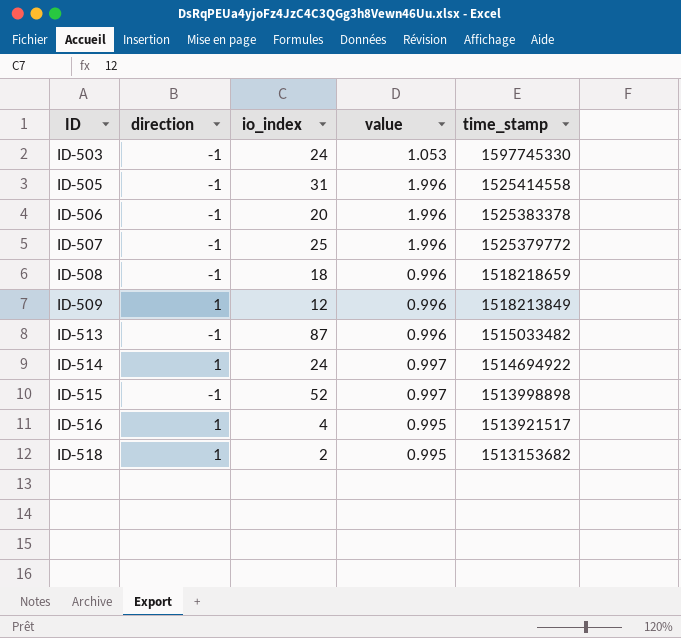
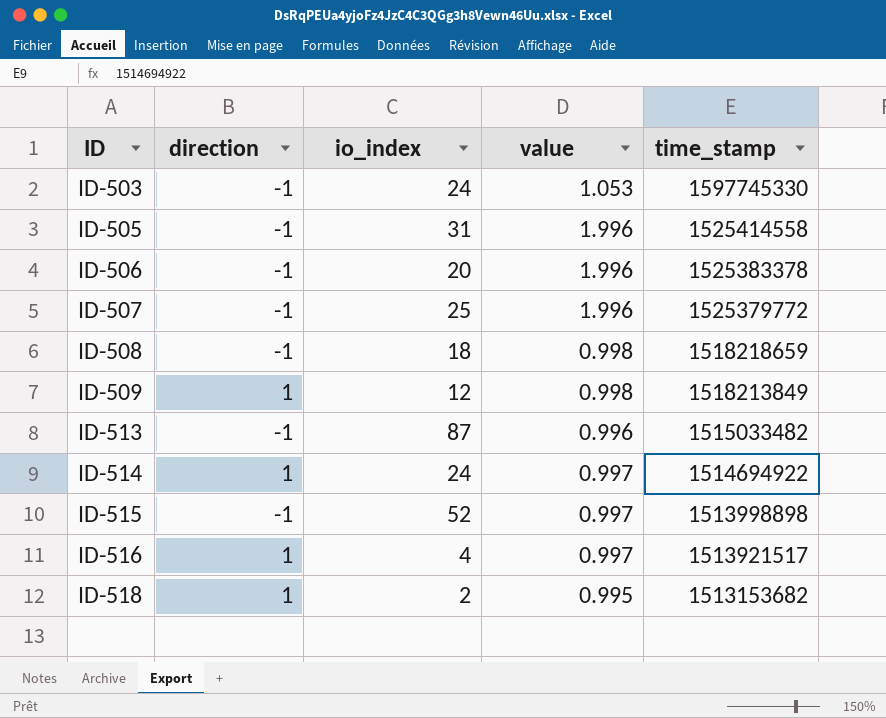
ID-508 | value: 0.996 -> 0.998
ID-509 | value: 0.996 -> 0.998
ID-516 | value: 0.995 -> 0.997

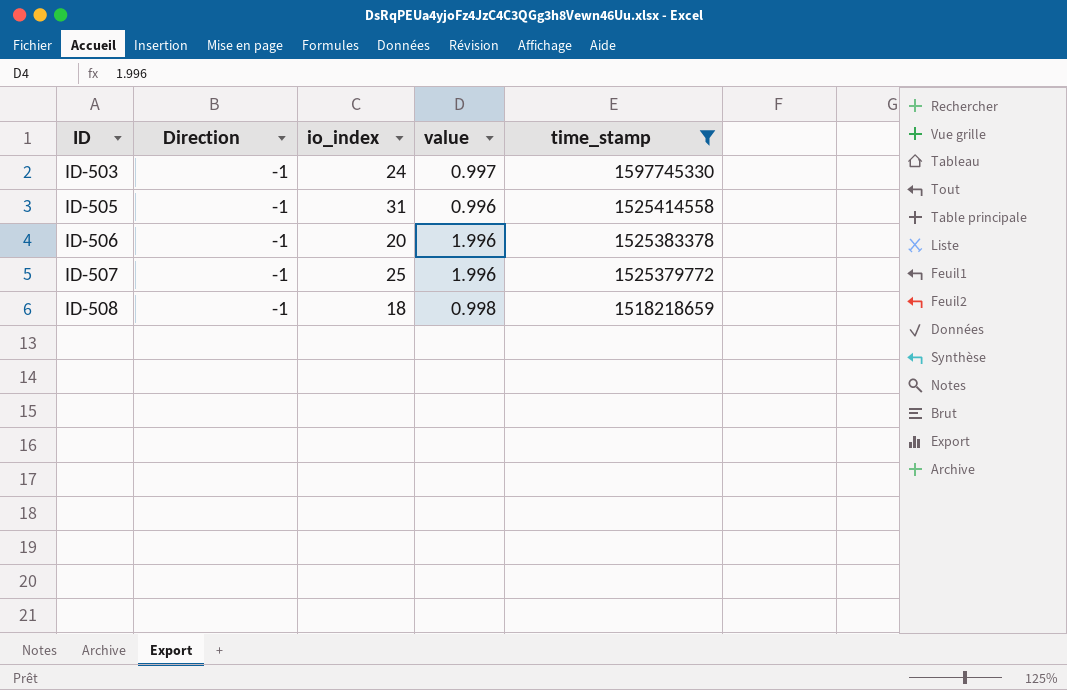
filter: none -> time_stamp >= 1518218659
column name: direction -> Direction
ID-503 | value: 1.053 -> 0.997
ID-505 | value: 1.996 -> 0.996

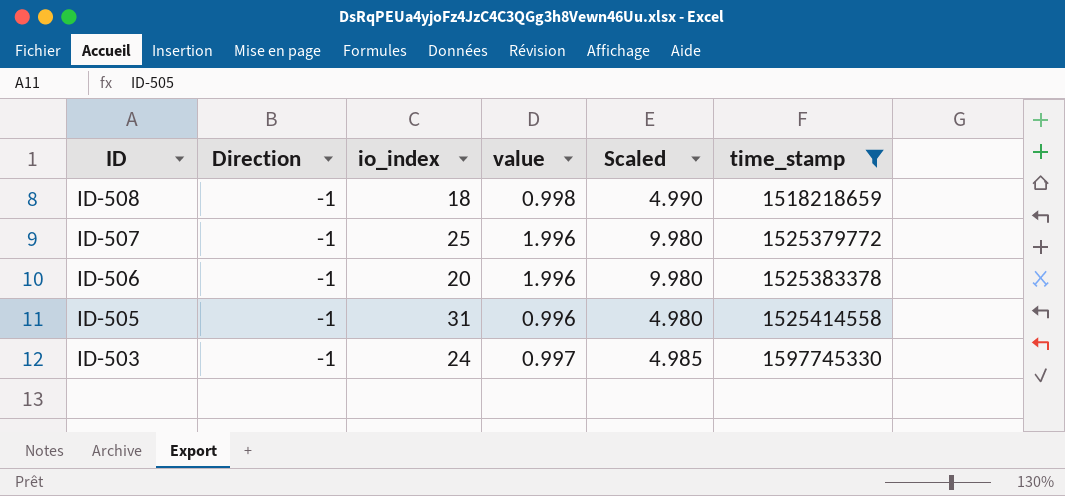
row order: ID ascending -> ID descending
column Scaled | formula: none -> [value] * 5

